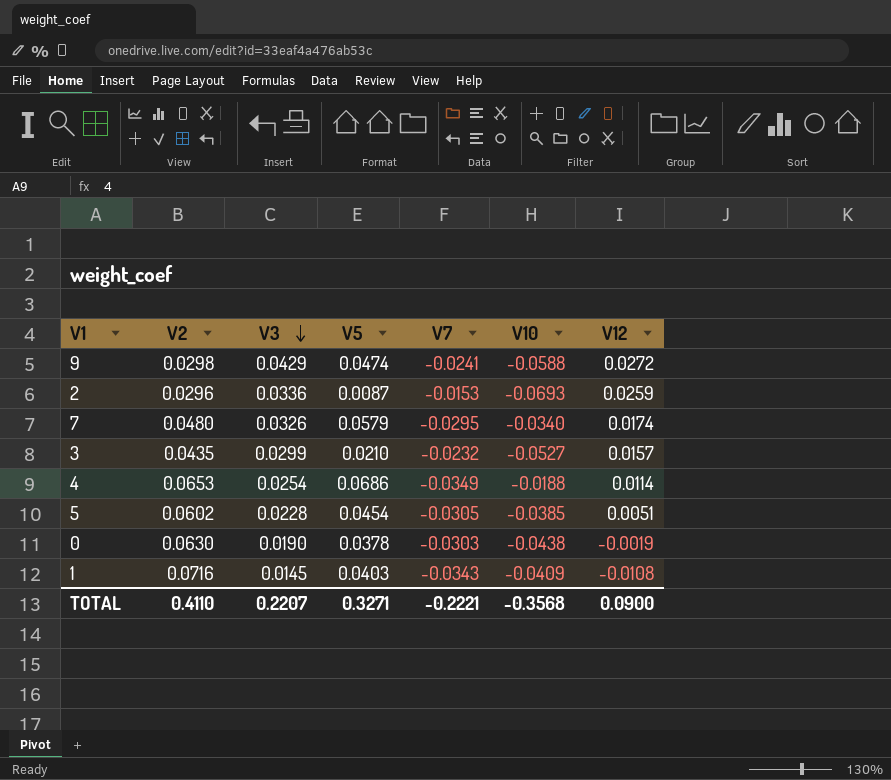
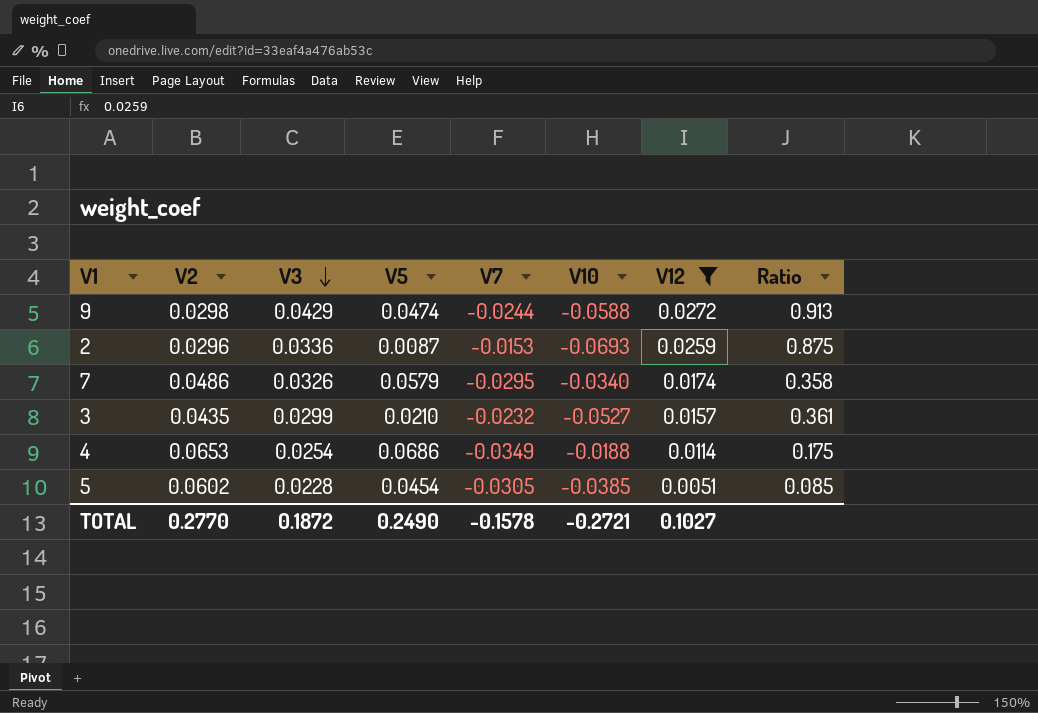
filter: none -> V12 >= 0.0051
column Ratio | formula: none -> [V12] / [V2]
9 | V7: -0.0241 -> -0.0244
7 | V2: 0.0480 -> 0.0486
TOTAL | V2: 0.4110 -> 0.2770
TOTAL | V3: 0.2207 -> 0.1872
TOTAL | V5: 0.3271 -> 0.2490
TOTAL | V7: -0.2221 -> -0.1578
TOTAL | V10: -0.3568 -> -0.2721
TOTAL | V12: 0.0900 -> 0.1027

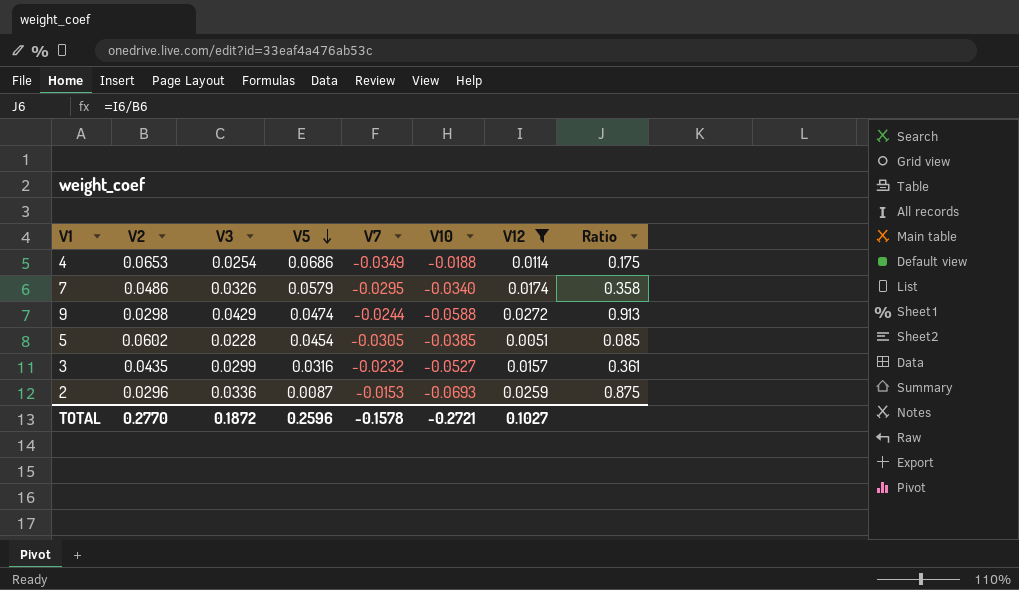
row order: V3 descending -> V5 descending
3 | V5: 0.0210 -> 0.0316
TOTAL | V5: 0.2490 -> 0.2596

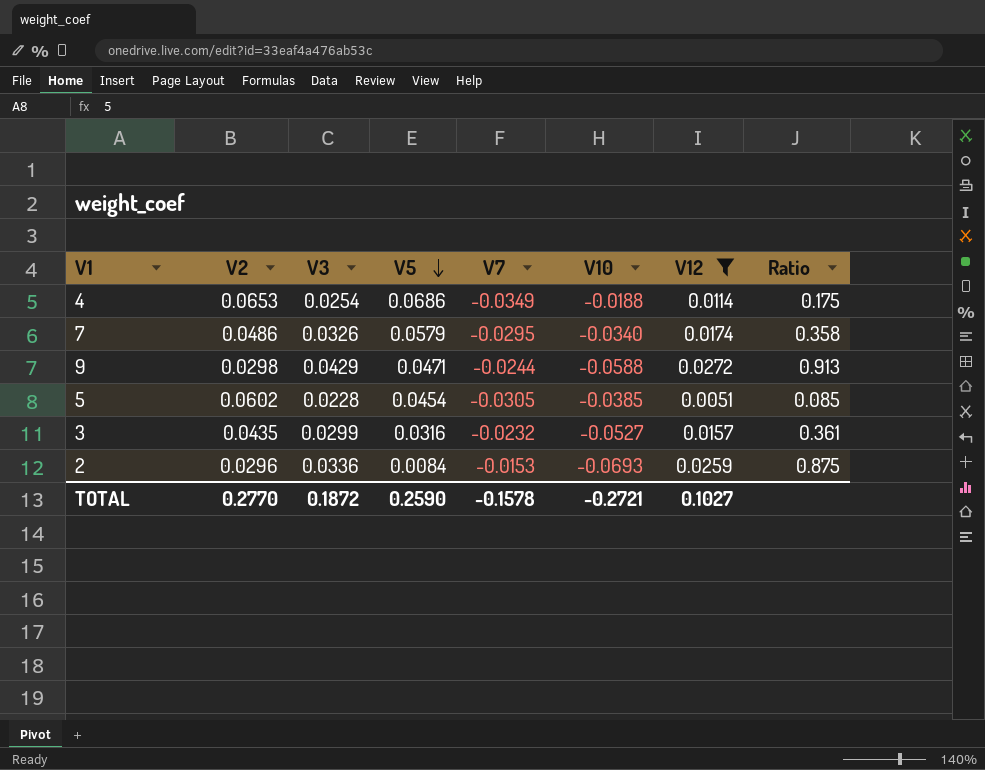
9 | V5: 0.0474 -> 0.0471
2 | V5: 0.0087 -> 0.0084
TOTAL | V5: 0.2596 -> 0.2590

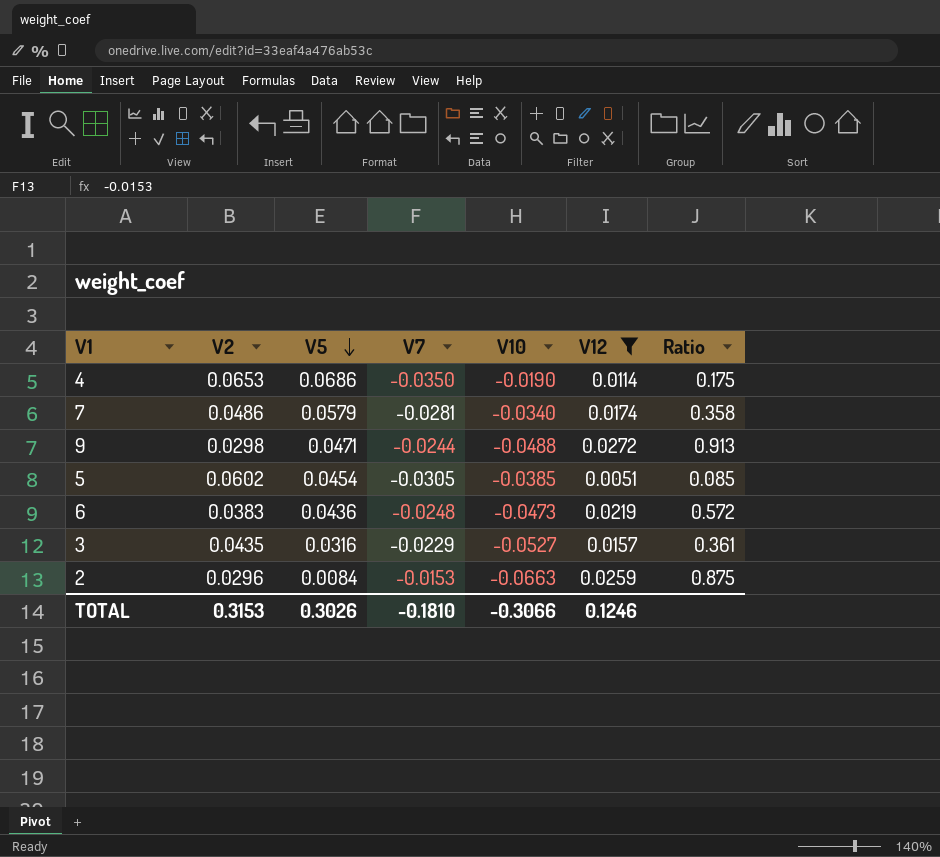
column V3 | position: 3 -> none
4 | V7: -0.0349 -> -0.0350
4 | V10: -0.0188 -> -0.0190
7 | V7: -0.0295 -> -0.0281
9 | V10: -0.0588 -> -0.0488
row 6: none -> 0.0383 | 0.0436 | -0.0248 | -0.0473 | 0.0219 | 0.572
3 | V7: -0.0232 -> -0.0229
2 | V10: -0.0693 -> -0.0663
TOTAL | V2: 0.2770 -> 0.3153
TOTAL | V5: 0.2590 -> 0.3026
TOTAL | V7: -0.1578 -> -0.1810
TOTAL | V10: -0.2721 -> -0.3066
TOTAL | V12: 0.1027 -> 0.1246

